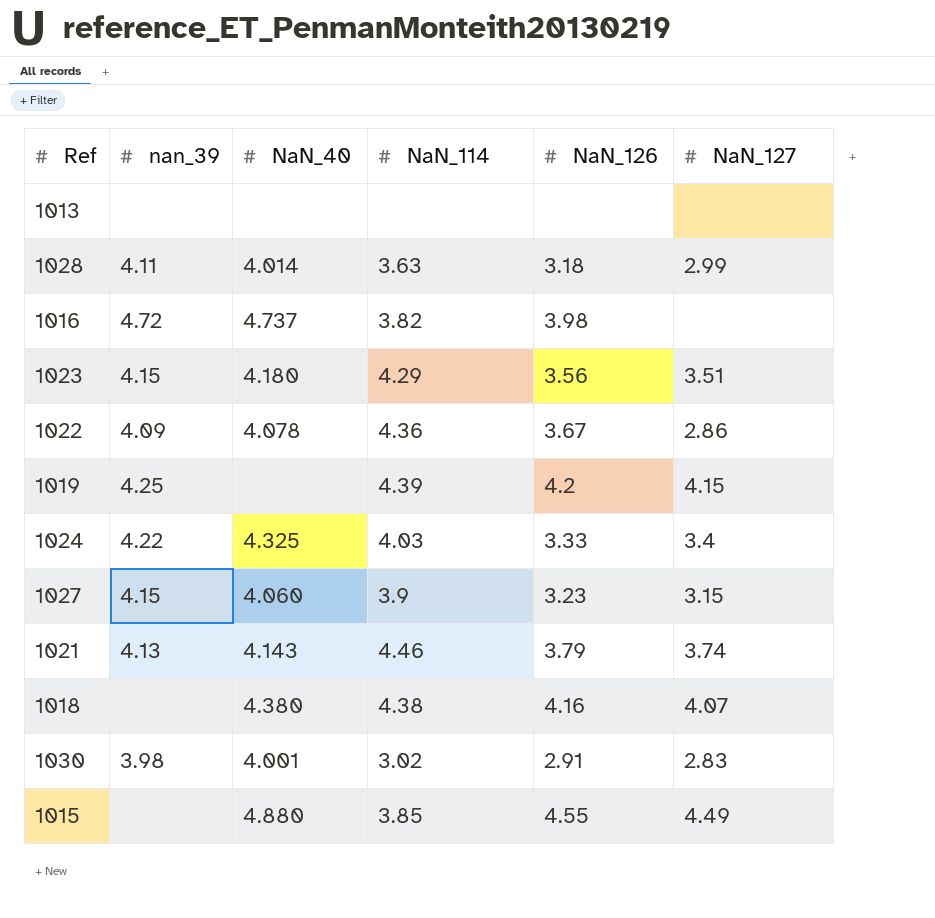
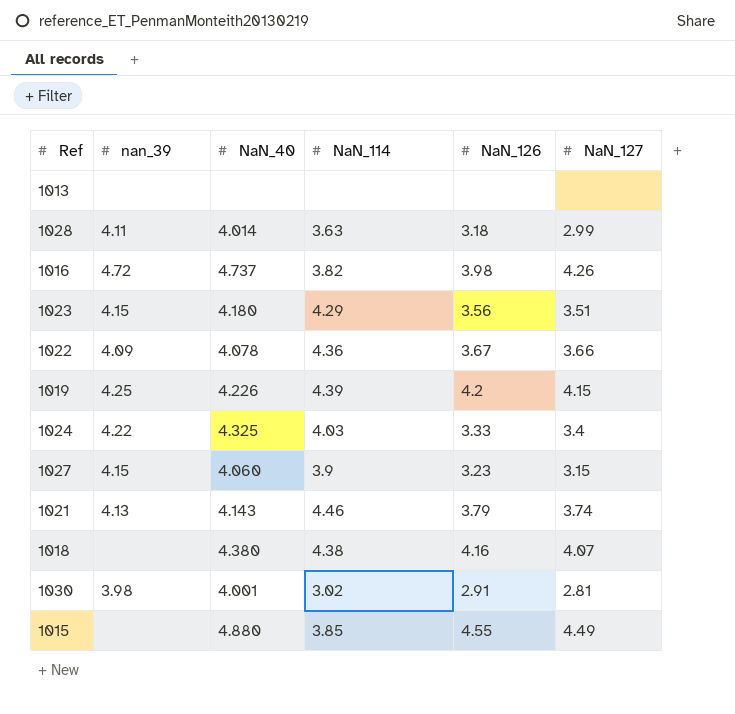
1016 | NaN_127: none -> 4.26
1022 | NaN_127: 2.86 -> 3.66
1019 | NaN_40: none -> 4.226
1030 | NaN_127: 2.83 -> 2.81

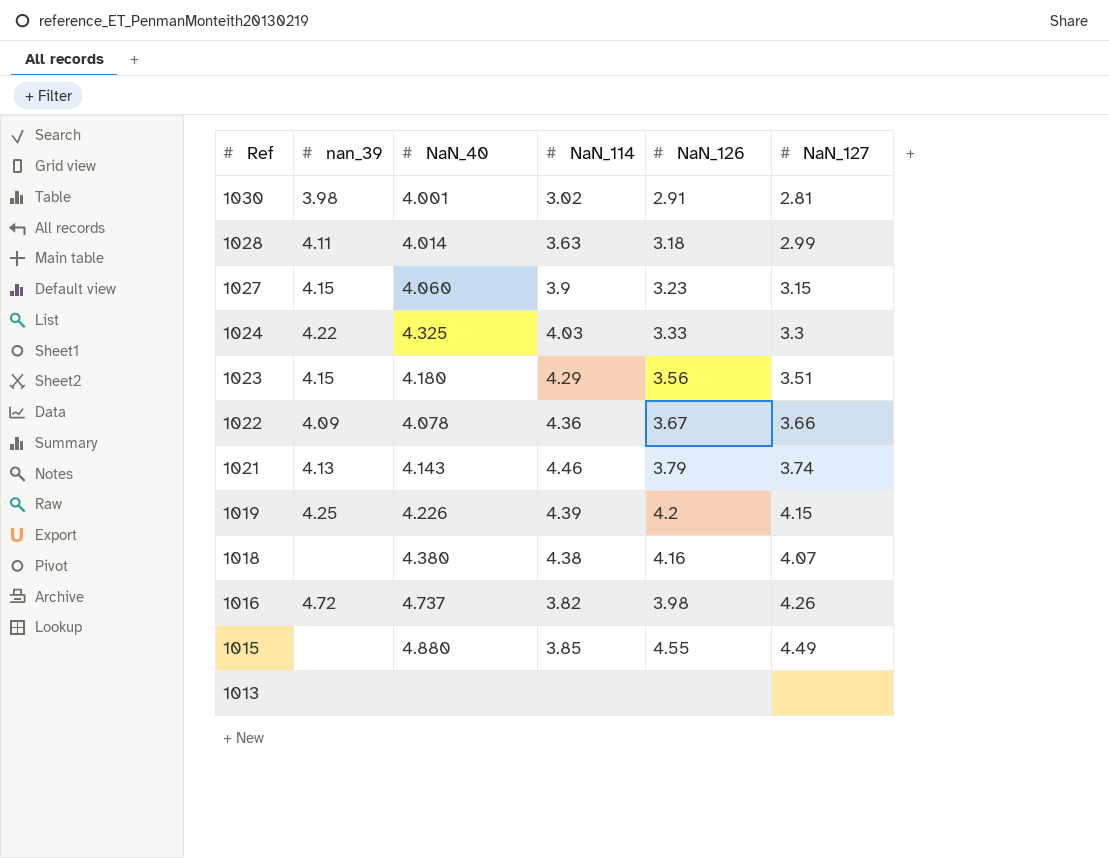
row order: none -> Ref descending
1024 | NaN_127: 3.4 -> 3.3

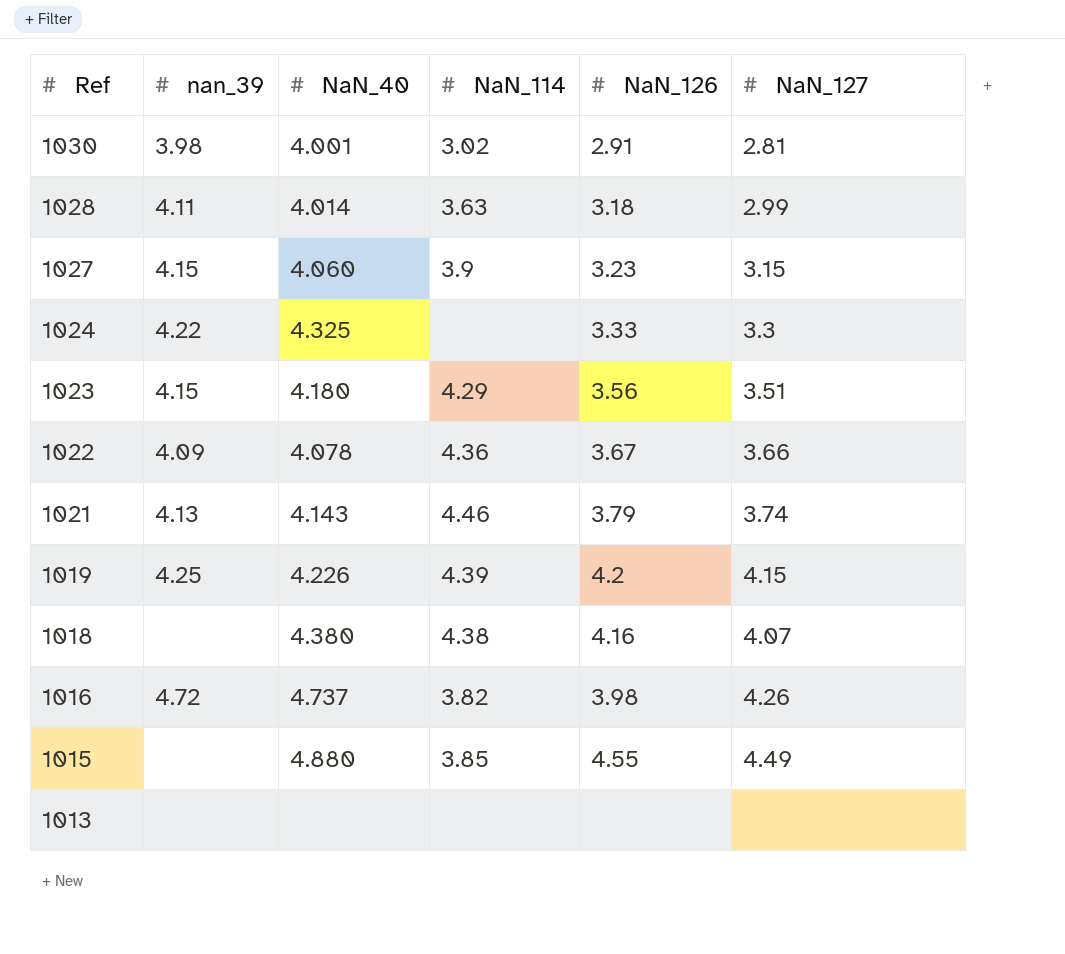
1024 | NaN_114: 4.03 -> none

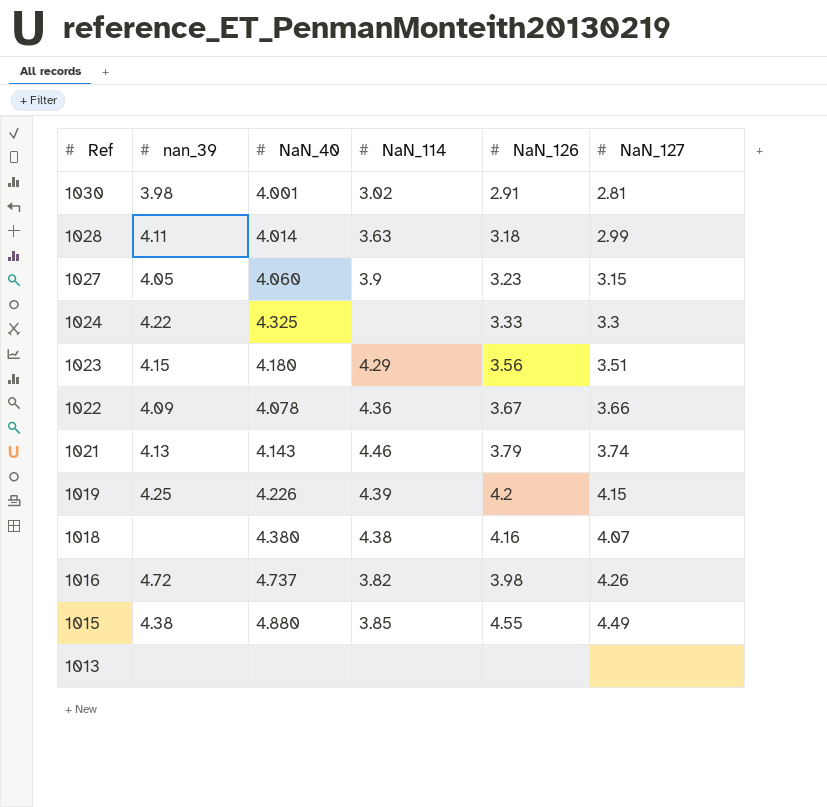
1027 | nan_39: 4.15 -> 4.05
1015 | nan_39: none -> 4.38

